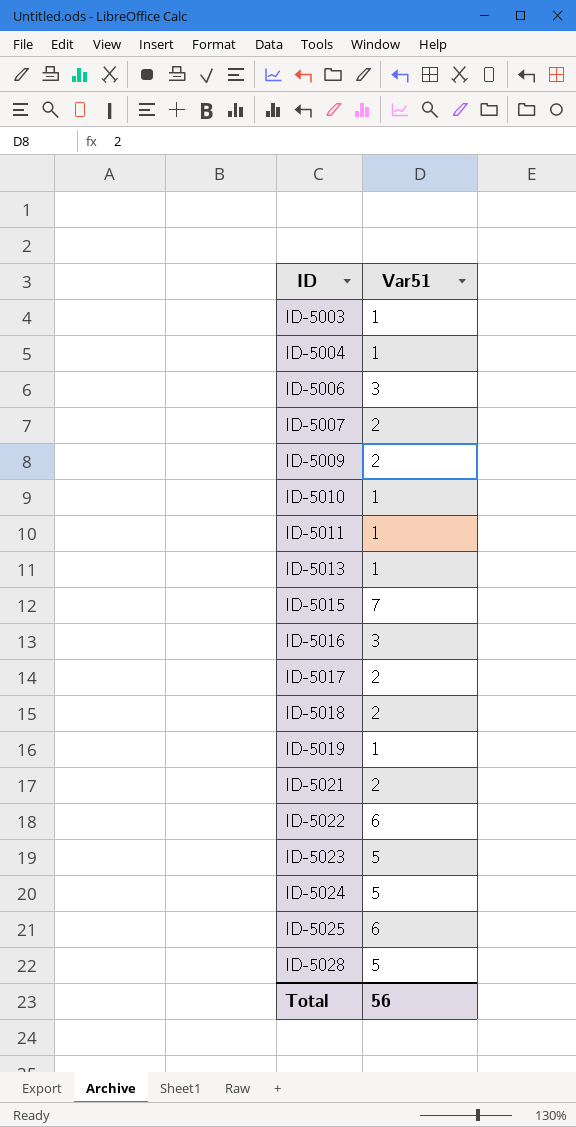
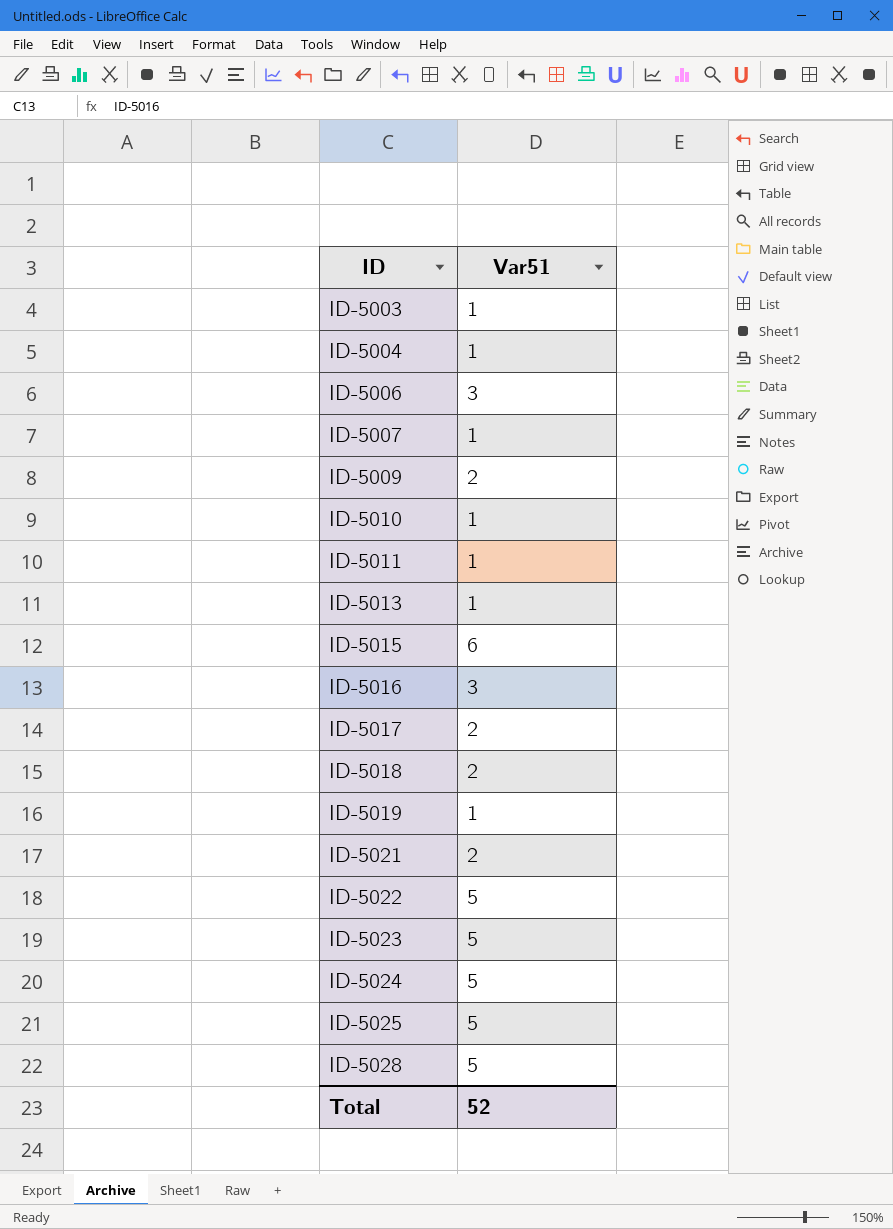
ID-5007 | Var51: 2 -> 1
ID-5015 | Var51: 7 -> 6
ID-5022 | Var51: 6 -> 5
ID-5025 | Var51: 6 -> 5
Total | Var51: 56 -> 52

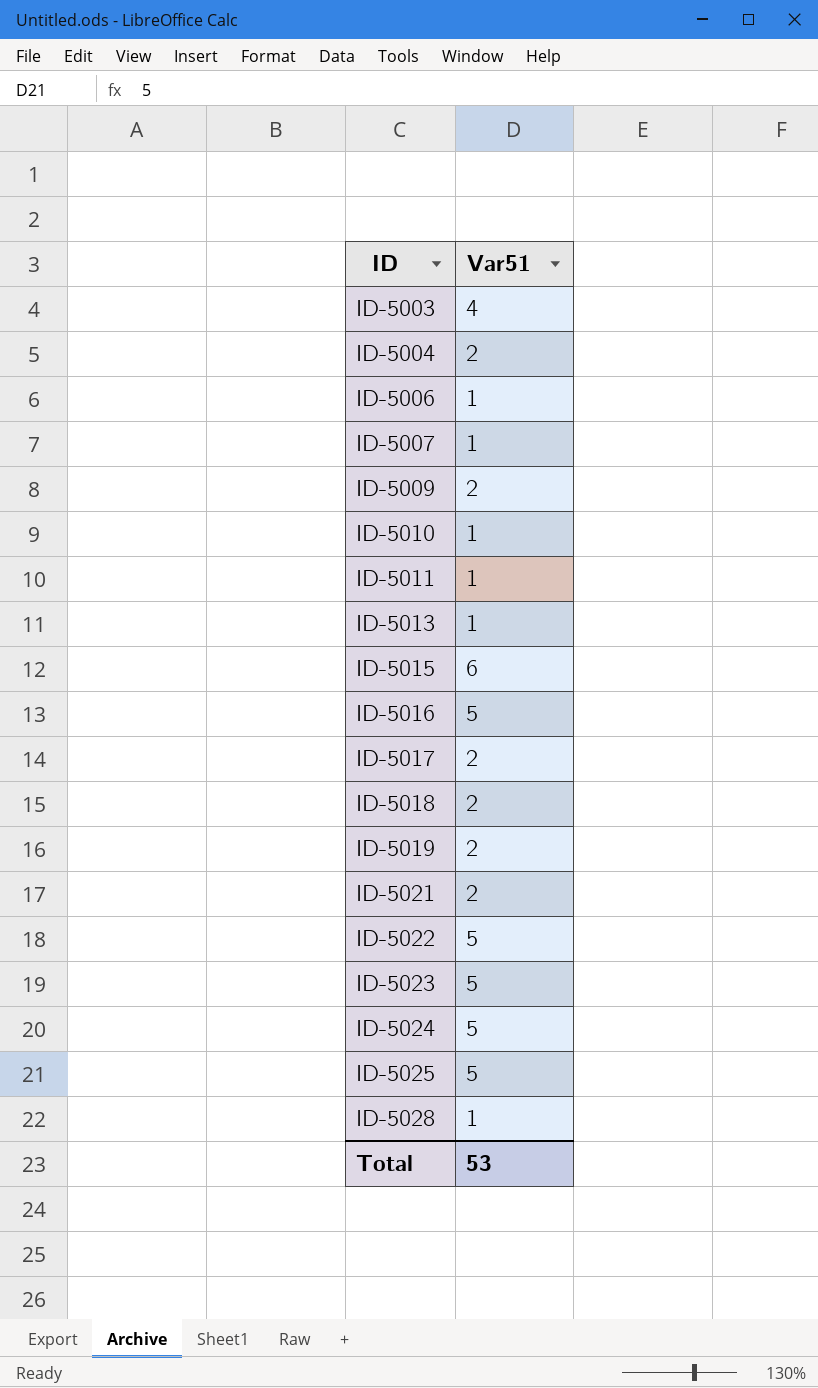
ID-5003 | Var51: 1 -> 4
ID-5004 | Var51: 1 -> 2
ID-5006 | Var51: 3 -> 1
ID-5016 | Var51: 3 -> 5
ID-5019 | Var51: 1 -> 2
ID-5028 | Var51: 5 -> 1
Total | Var51: 52 -> 53

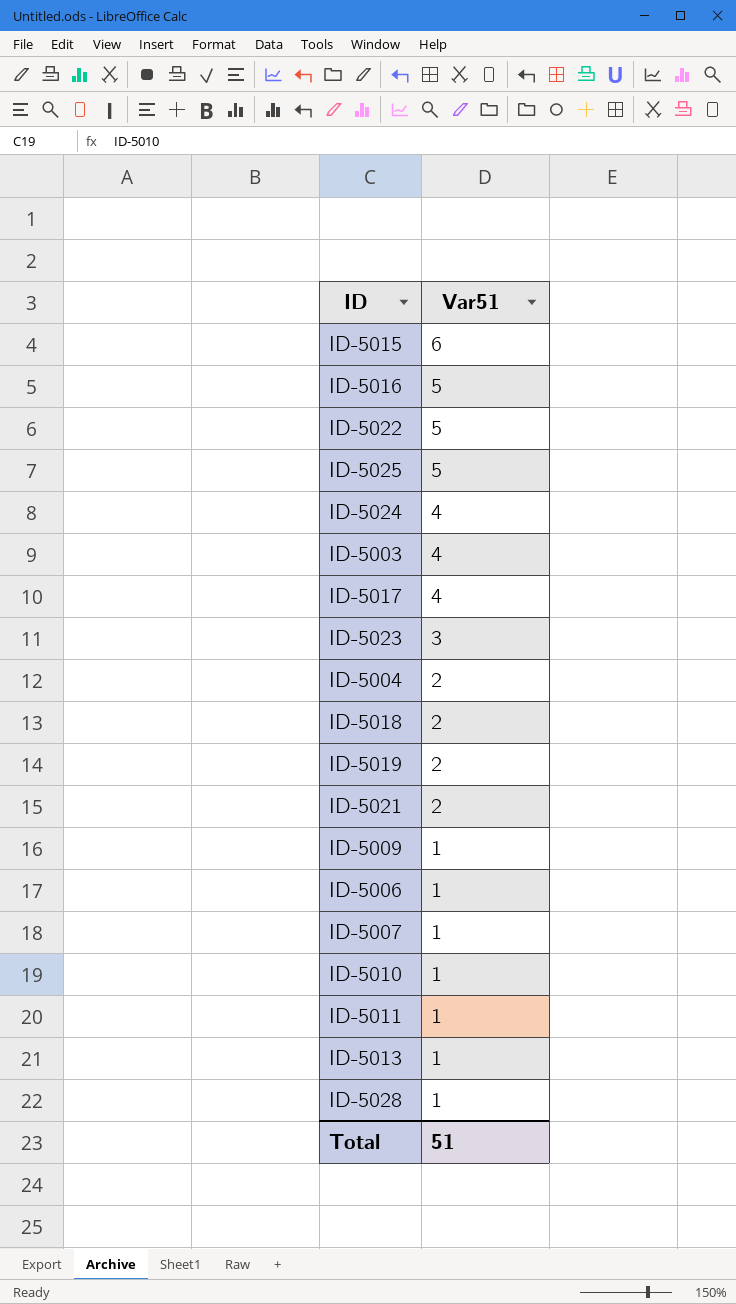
row order: ID ascending -> Var51 descending
ID-5024 | Var51: 5 -> 4
ID-5017 | Var51: 2 -> 4
ID-5023 | Var51: 5 -> 3
ID-5009 | Var51: 2 -> 1
Total | Var51: 53 -> 51

